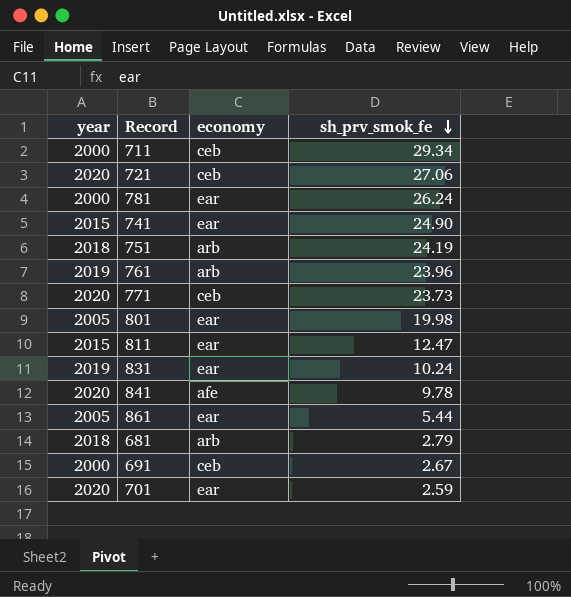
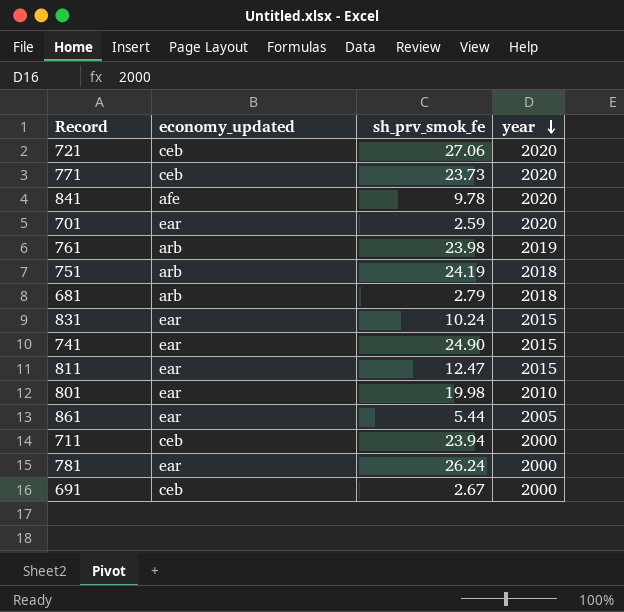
row order: sh_prv_smok_fe descending -> year descending
column name: economy -> economy_updated
column year | position: 1 -> 4
761 | sh_prv_smok_fe: 23.96 -> 23.98
831 | year: 2019 -> 2015
801 | year: 2005 -> 2010
711 | sh_prv_smok_fe: 29.34 -> 23.94

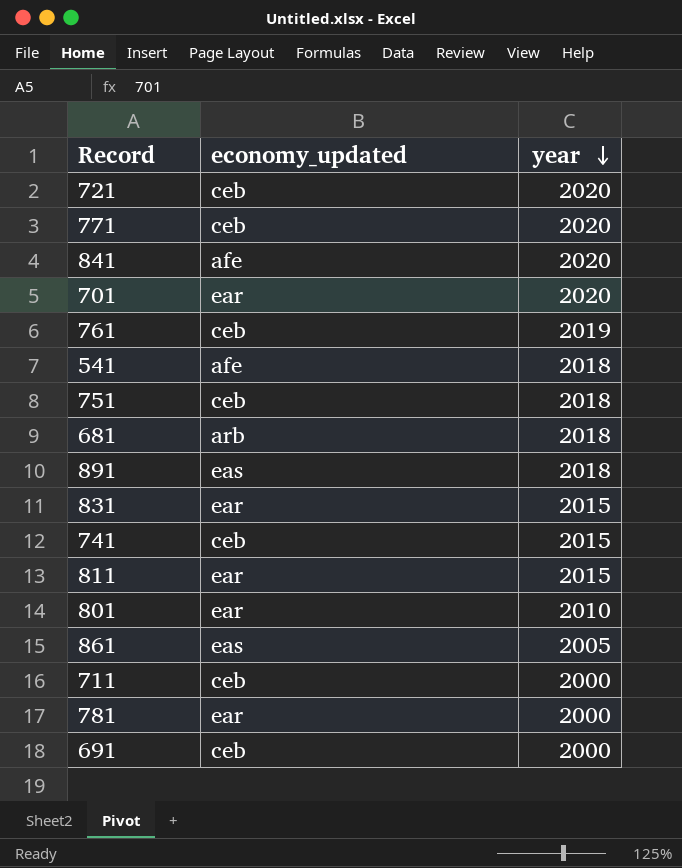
column sh_prv_smok_fe | position: 3 -> none
761 | economy_updated: arb -> ceb
row 541: none -> afe | 2018
751 | economy_updated: arb -> ceb
row 891: none -> eas | 2018
741 | economy_updated: ear -> ceb
861 | economy_updated: ear -> eas

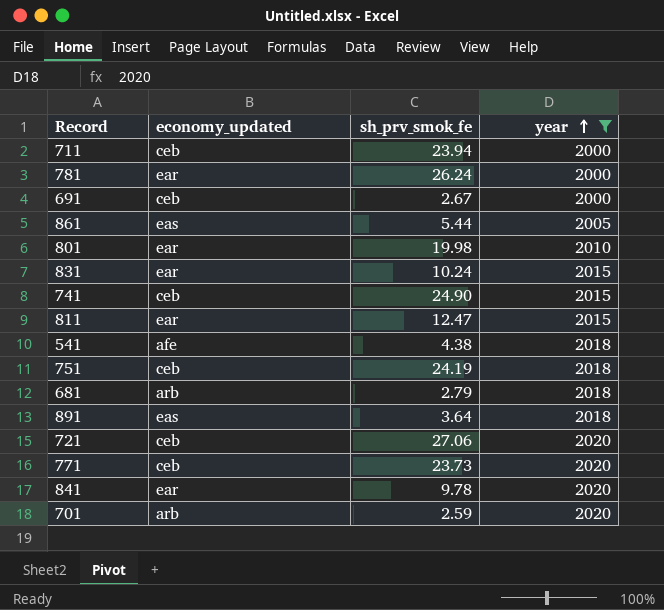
filter: none -> year != 2019
row order: year descending -> year ascending
column sh_prv_smok_fe | position: none -> 3
841 | economy_updated: afe -> ear
701 | economy_updated: ear -> arb

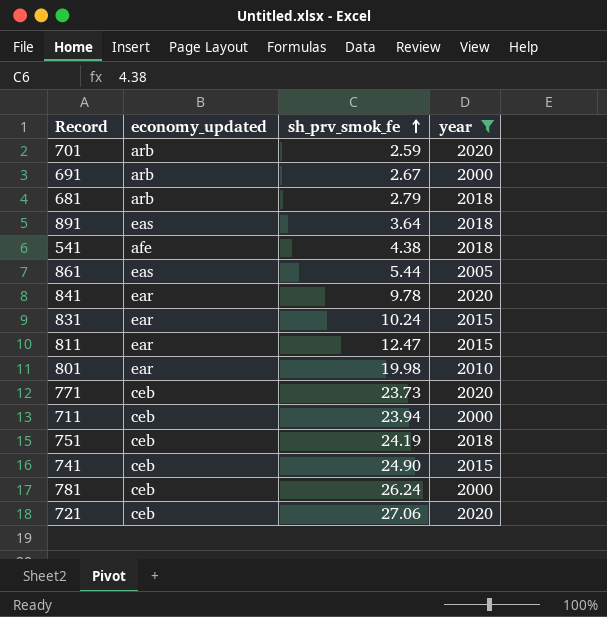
row order: year ascending -> sh_prv_smok_fe ascending
691 | economy_updated: ceb -> arb
781 | economy_updated: ear -> ceb

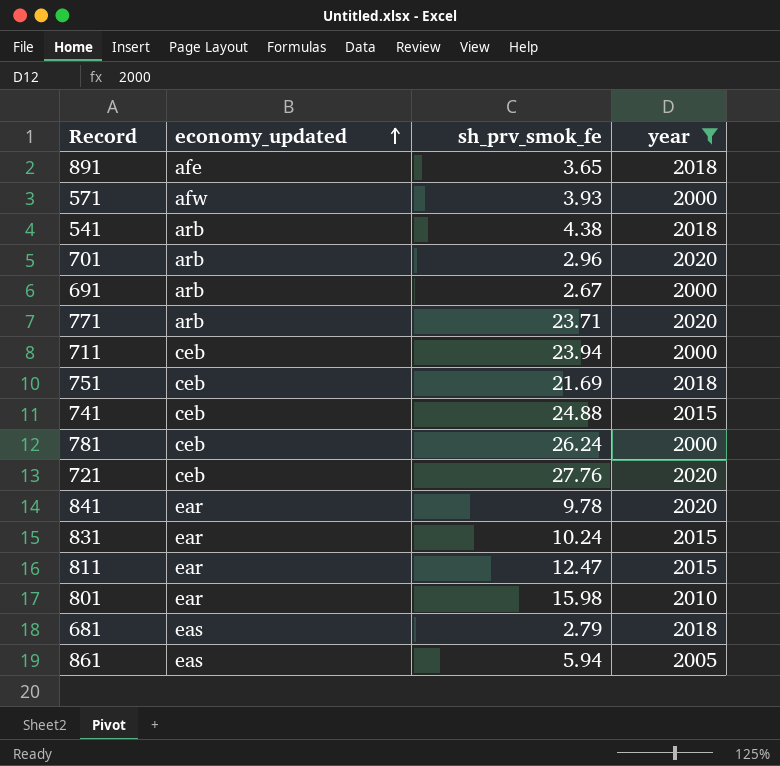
row order: sh_prv_smok_fe ascending -> economy_updated ascending
891 | economy_updated: eas -> afe
891 | sh_prv_smok_fe: 3.64 -> 3.65
row 571: none -> afw | 3.93 | 2000
541 | economy_updated: afe -> arb
701 | sh_prv_smok_fe: 2.59 -> 2.96
771 | economy_updated: ceb -> arb
771 | sh_prv_smok_fe: 23.73 -> 23.71
751 | sh_prv_smok_fe: 24.19 -> 21.69
741 | sh_prv_smok_fe: 24.90 -> 24.88
721 | sh_prv_smok_fe: 27.06 -> 27.76
801 | sh_prv_smok_fe: 19.98 -> 15.98
681 | economy_updated: arb -> eas
861 | sh_prv_smok_fe: 5.44 -> 5.94

